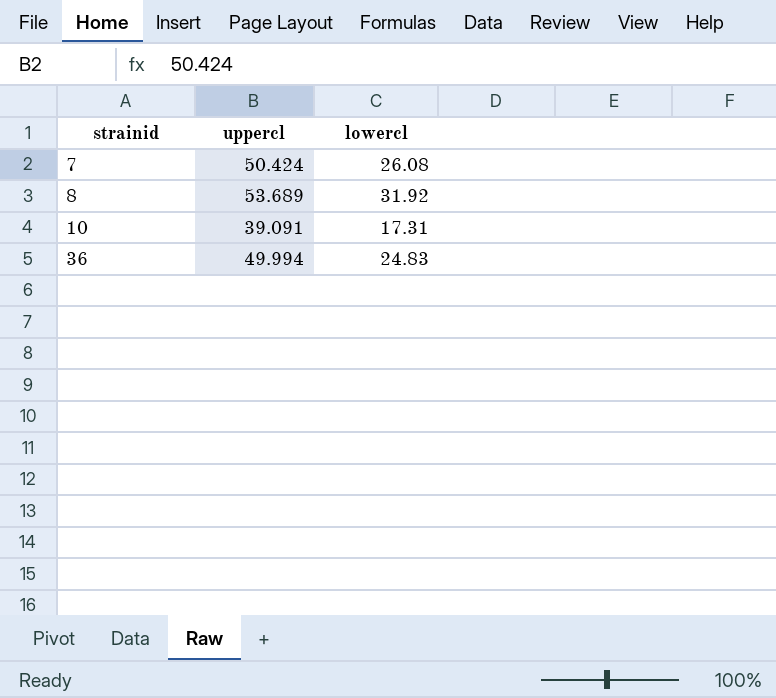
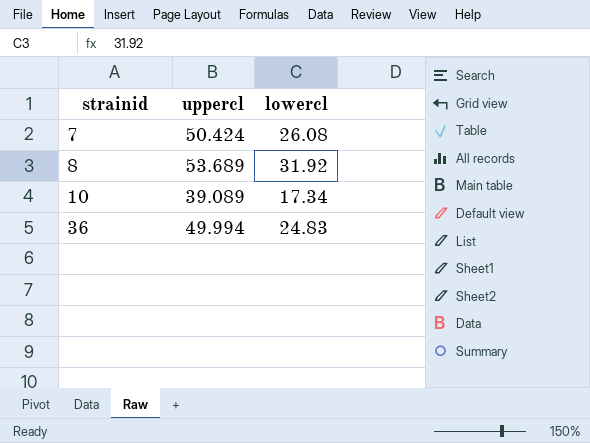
10 | uppercl: 39.091 -> 39.089
10 | lowercl: 17.31 -> 17.34

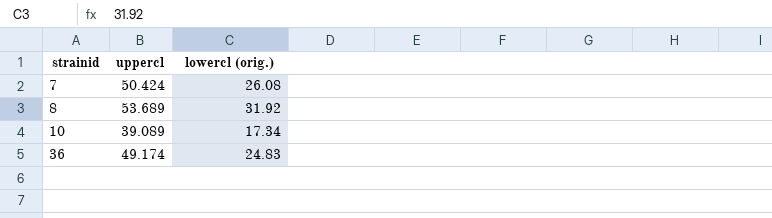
column name: lowercl -> lowercl (orig.)
36 | uppercl: 49.994 -> 49.174

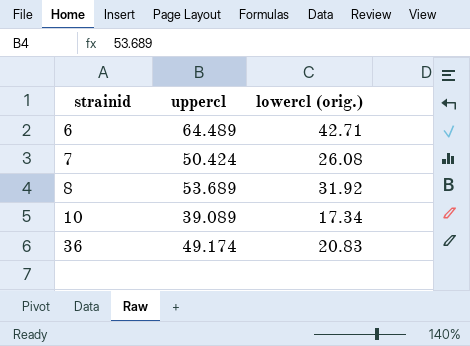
row 6: none -> 64.489 | 42.71
36 | lowercl (orig.): 24.83 -> 20.83

